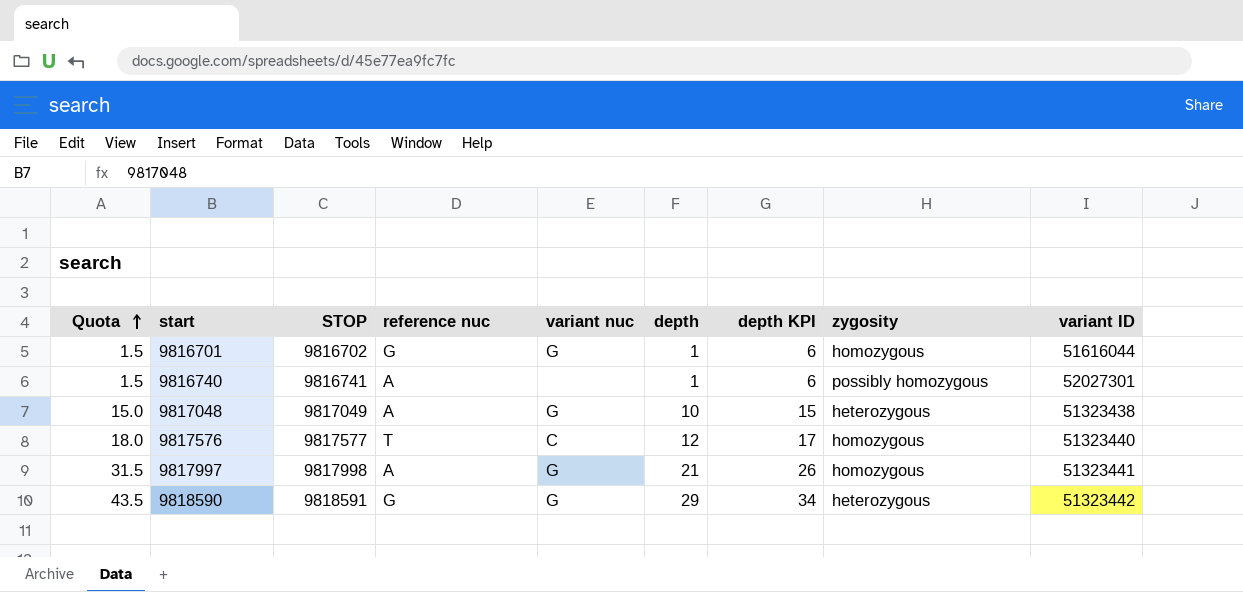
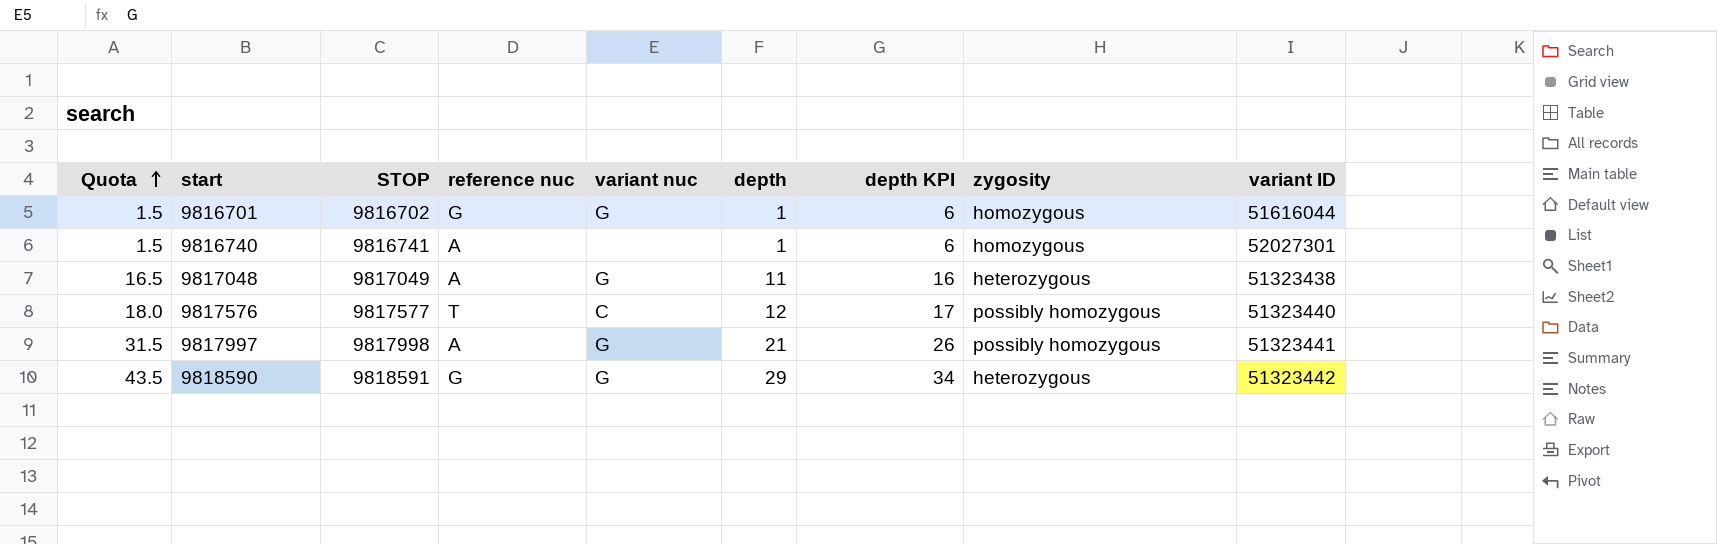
9816740 | zygosity: possibly homozygous -> homozygous
9817048 | Quota: 15.0 -> 16.5
9817048 | depth: 10 -> 11
9817048 | depth KPI: 15 -> 16
9817576 | zygosity: homozygous -> possibly homozygous
9817997 | zygosity: homozygous -> possibly homozygous

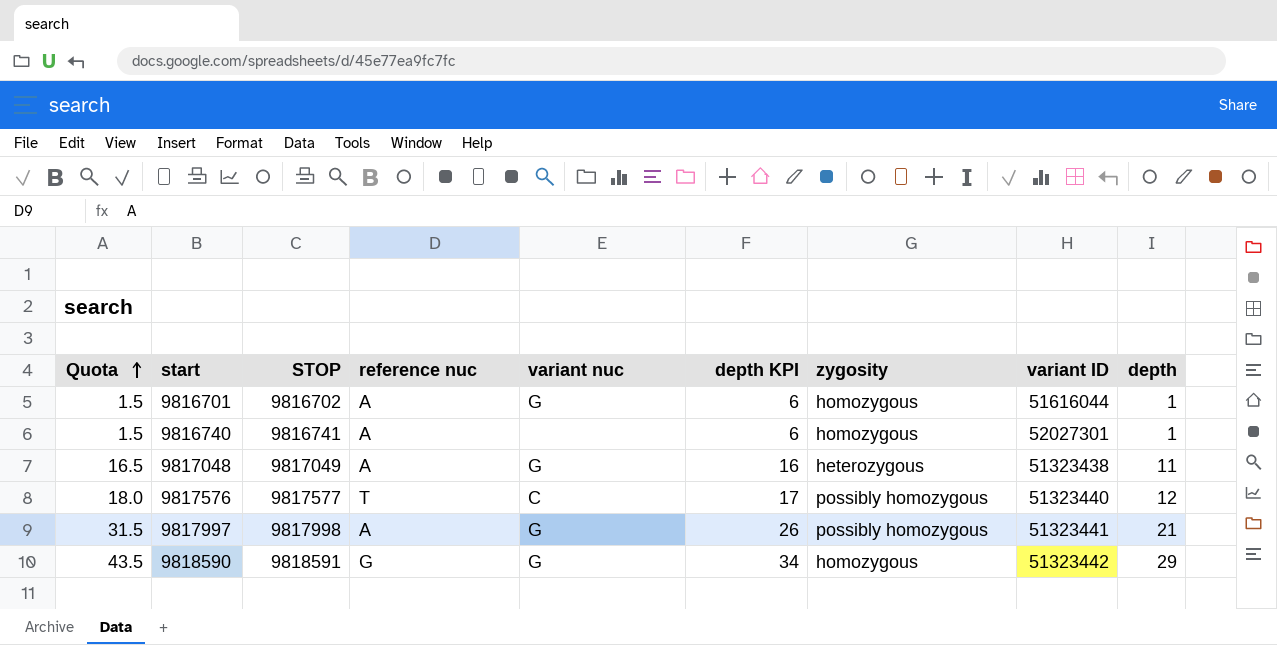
column depth | position: 6 -> 9
9816701 | reference nuc: G -> A
9818590 | zygosity: heterozygous -> homozygous

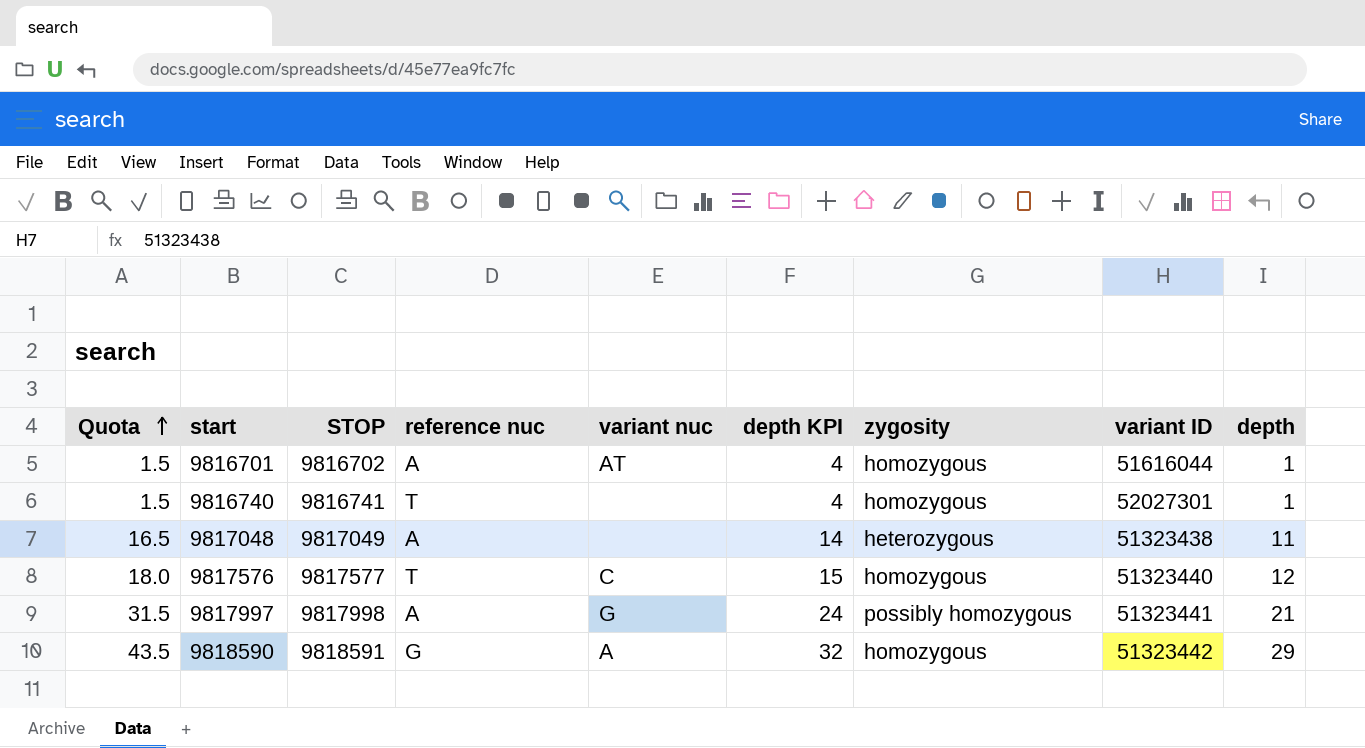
column depth KPI | formula: [depth] + 5 -> [depth] + 3
9816701 | variant nuc: G -> AT
9816740 | reference nuc: A -> T
9817048 | variant nuc: G -> none
9817576 | zygosity: possibly homozygous -> homozygous
9818590 | variant nuc: G -> A

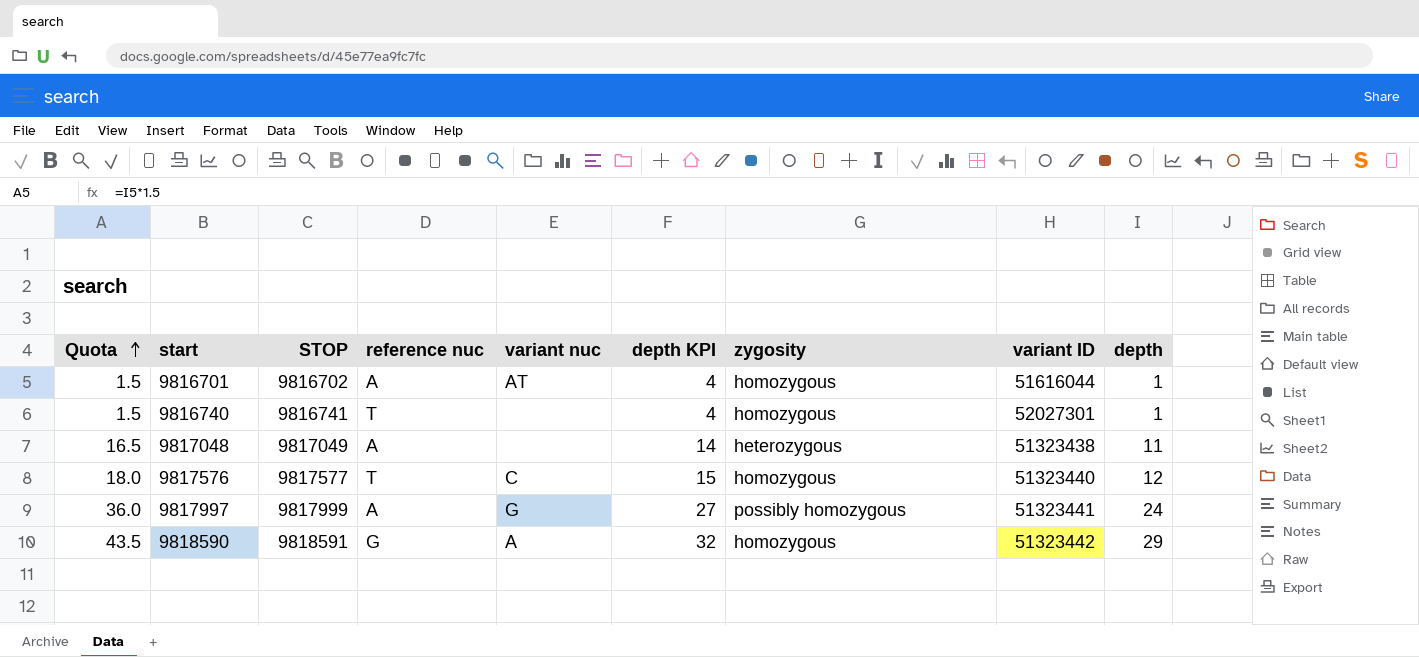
9817997 | Quota: 31.5 -> 36.0
9817997 | STOP: 9817998 -> 9817999
9817997 | depth KPI: 24 -> 27
9817997 | depth: 21 -> 24

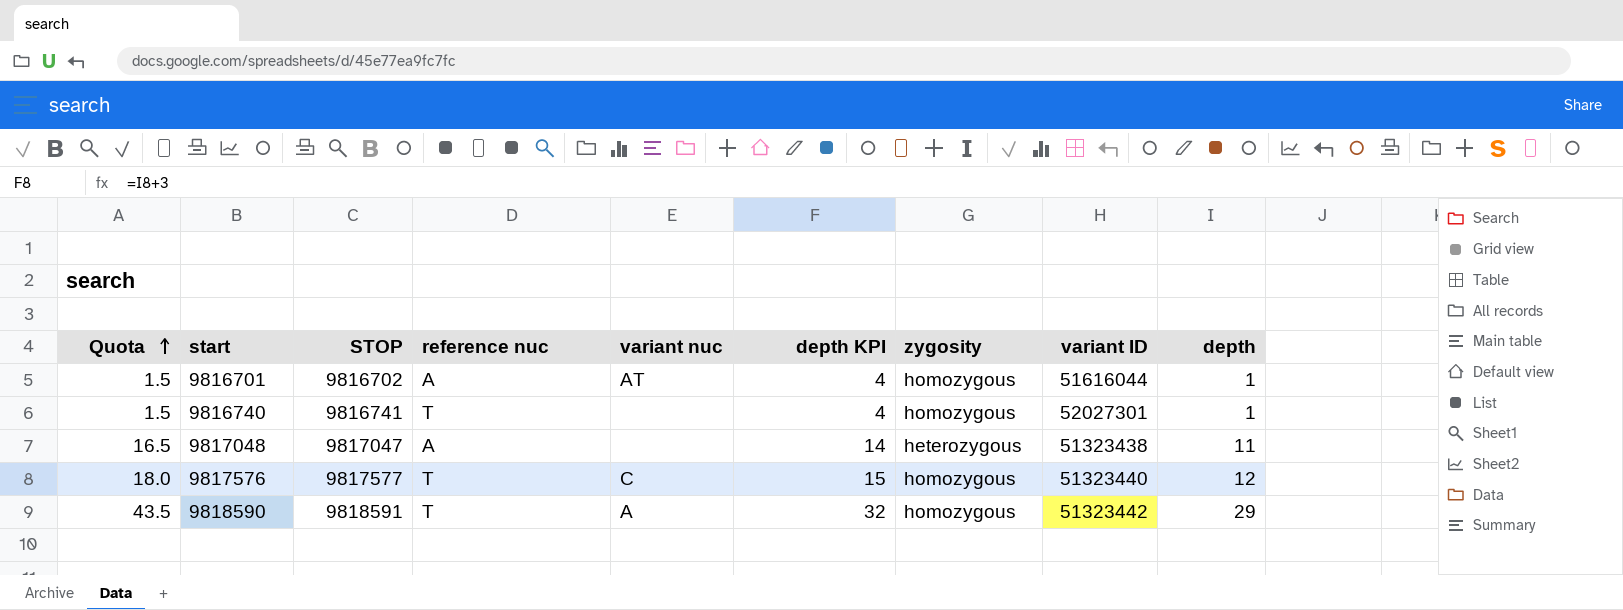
row 9817997: 36.0 | 9817999 | A | G | 27 | possibly homozygous | 51323441 | 24 -> none
9817048 | STOP: 9817049 -> 9817047
9818590 | reference nuc: G -> T

